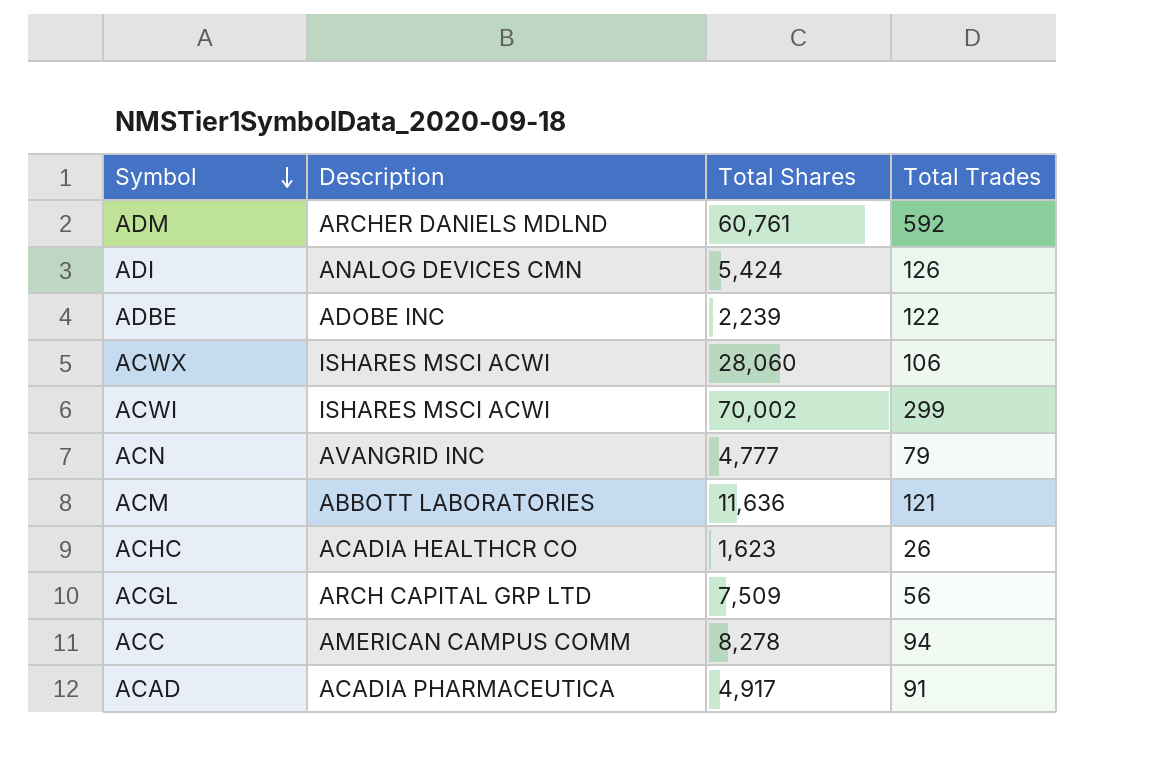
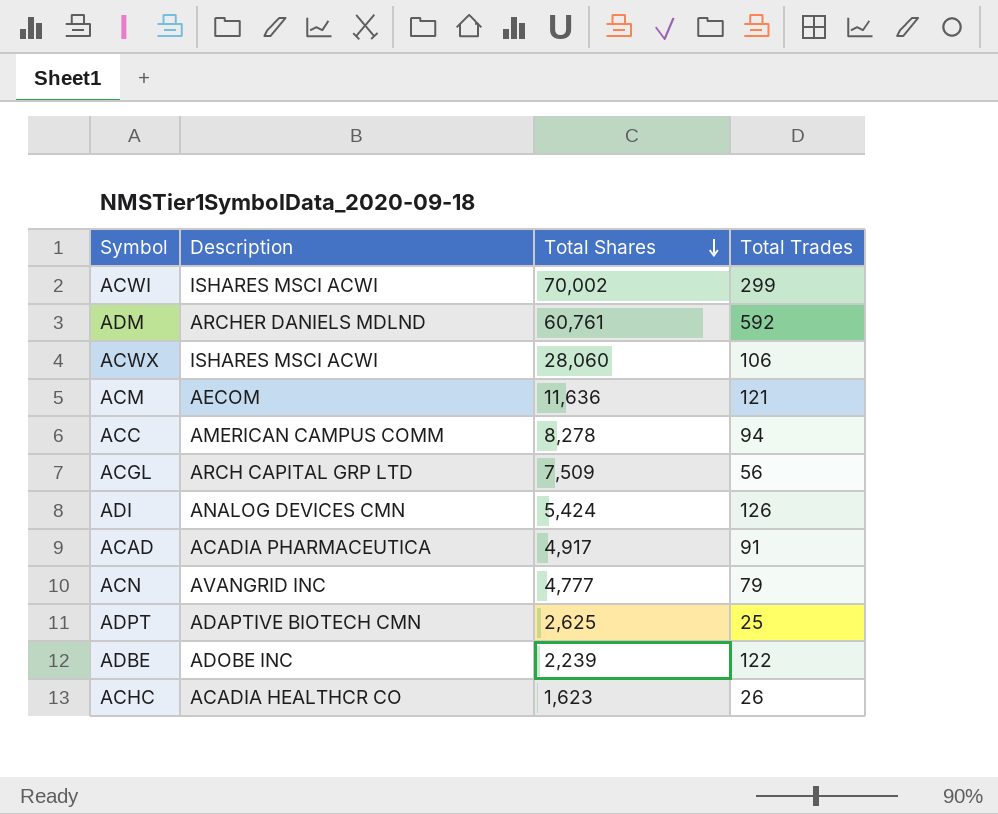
row order: Symbol descending -> Total Shares descending
ACM | Description: ABBOTT LABORATORIES -> AECOM
row ADPT: none -> ADAPTIVE BIOTECH CMN | 2,625 | 25

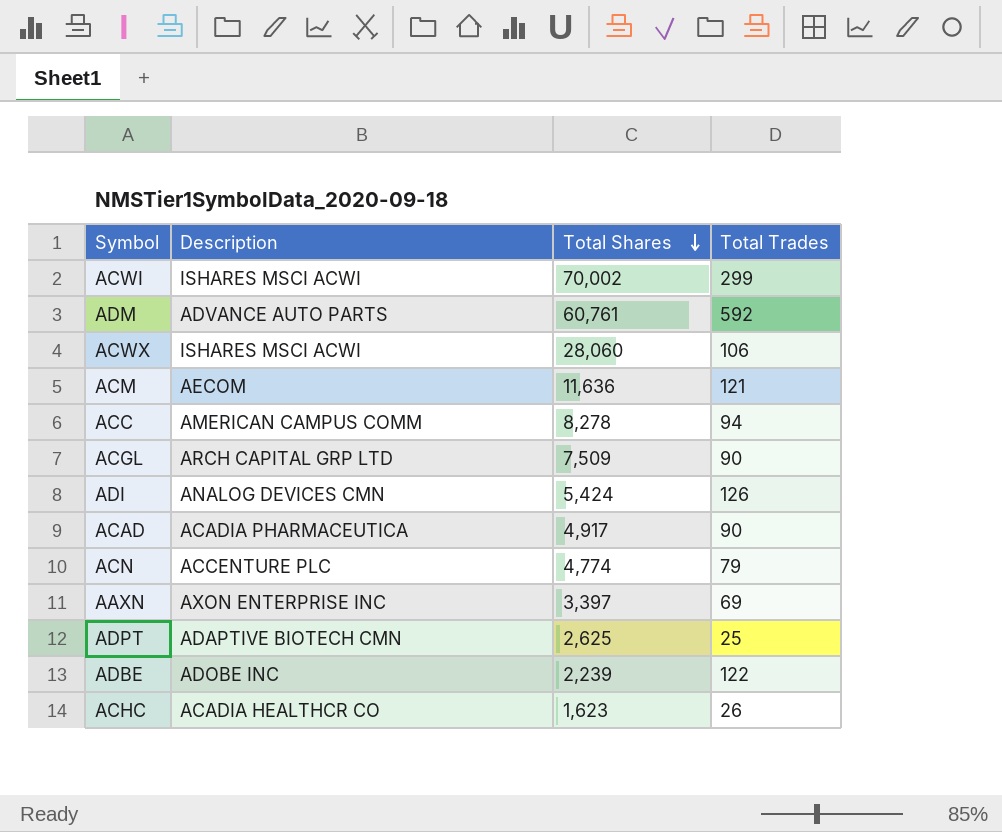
ADM | Description: ARCHER DANIELS MDLND -> ADVANCE AUTO PARTS
ACGL | Total Trades: 56 -> 90
ACAD | Total Trades: 91 -> 90
ACN | Description: AVANGRID INC -> ACCENTURE PLC
ACN | Total Shares: 4,777 -> 4,774
row AAXN: none -> AXON ENTERPRISE INC | 3,397 | 69

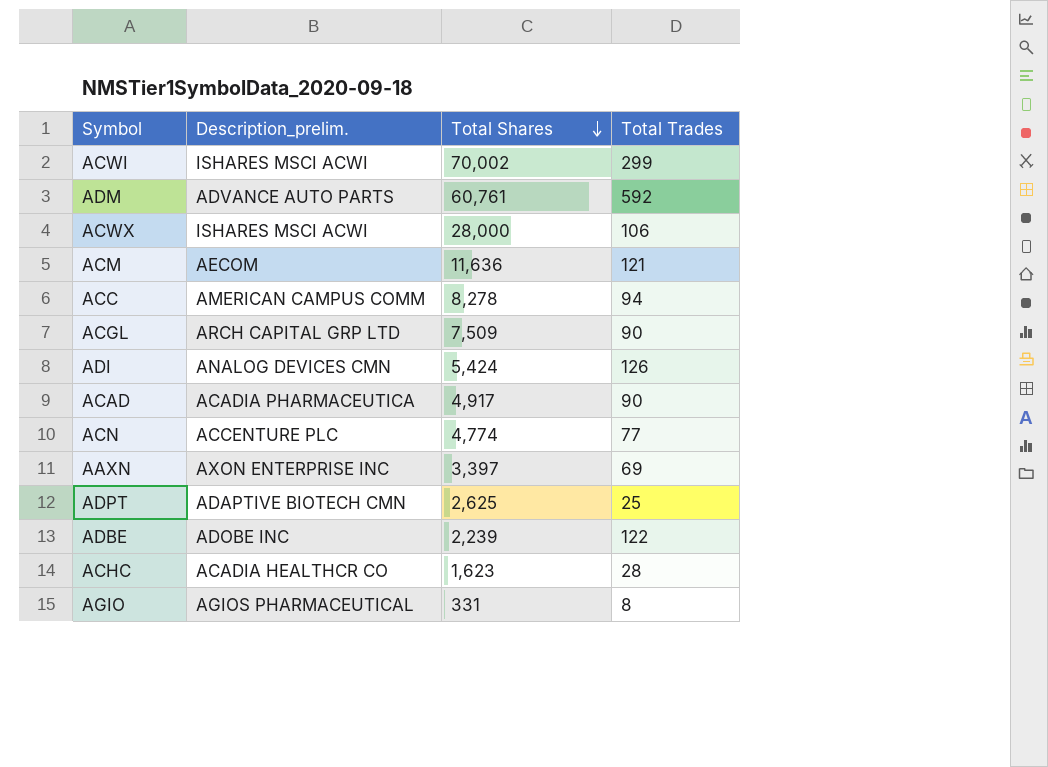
column name: Description -> Description_prelim.
ACWX | Total Shares: 28,060 -> 28,000
ACN | Total Trades: 79 -> 77
ACHC | Total Trades: 26 -> 28
row AGIO: none -> AGIOS PHARMACEUTICAL | 331 | 8

